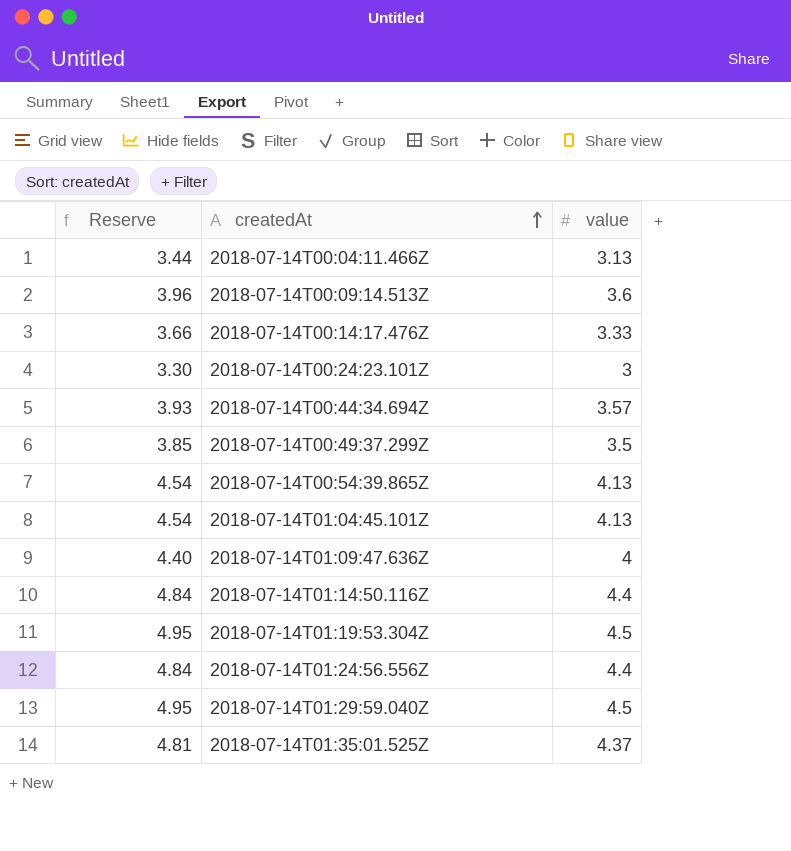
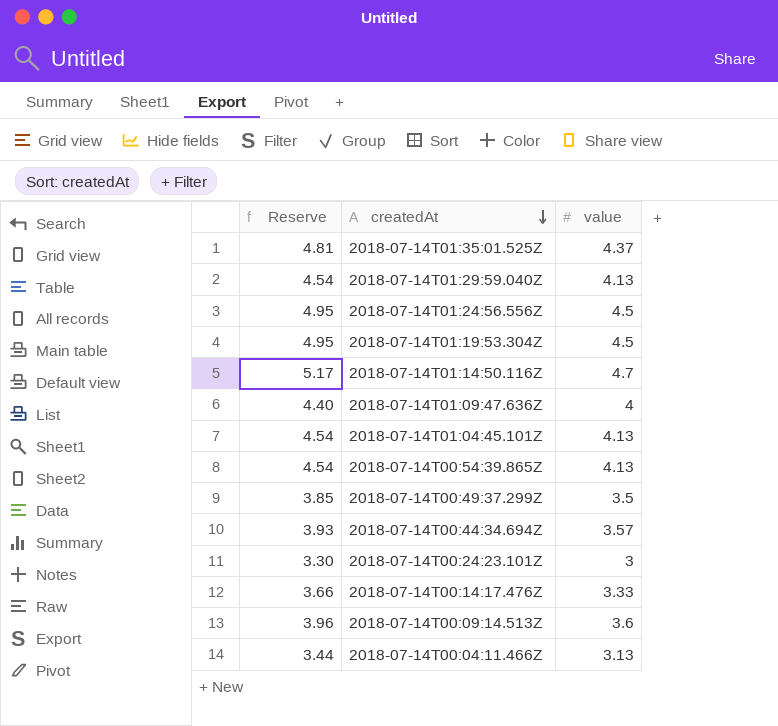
row order: createdAt ascending -> createdAt descending
2018-07-14T01:29:59.040Z | Reserve: 4.95 -> 4.54
2018-07-14T01:29:59.040Z | value: 4.5 -> 4.13
2018-07-14T01:24:56.556Z | Reserve: 4.84 -> 4.95
2018-07-14T01:24:56.556Z | value: 4.4 -> 4.5
2018-07-14T01:14:50.116Z | Reserve: 4.84 -> 5.17
2018-07-14T01:14:50.116Z | value: 4.4 -> 4.7

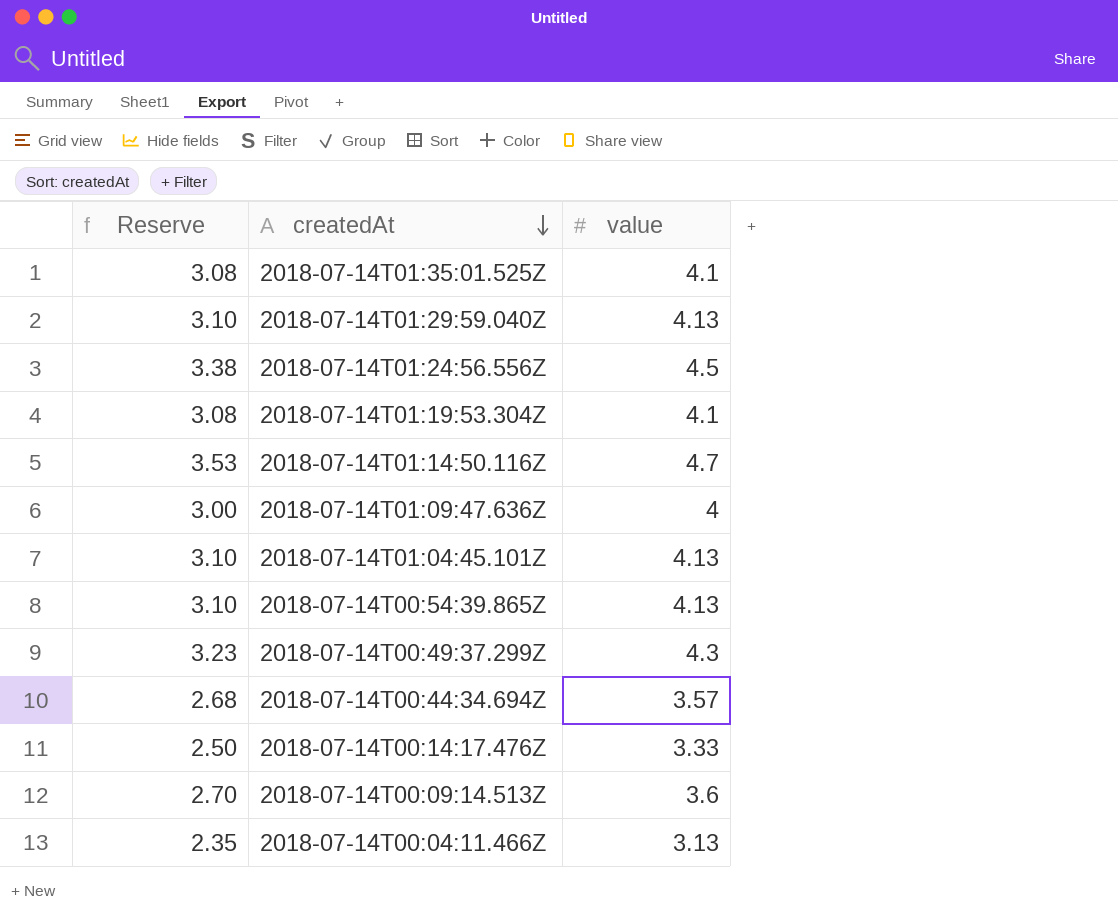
column Reserve | formula: [value] * 1.1 -> [value] * 0.75
row 2018-07-14T00:24:23.101Z: 3.30 | 3 -> none
2018-07-14T01:35:01.525Z | value: 4.37 -> 4.1
2018-07-14T01:19:53.304Z | value: 4.5 -> 4.1
2018-07-14T00:49:37.299Z | value: 3.5 -> 4.3

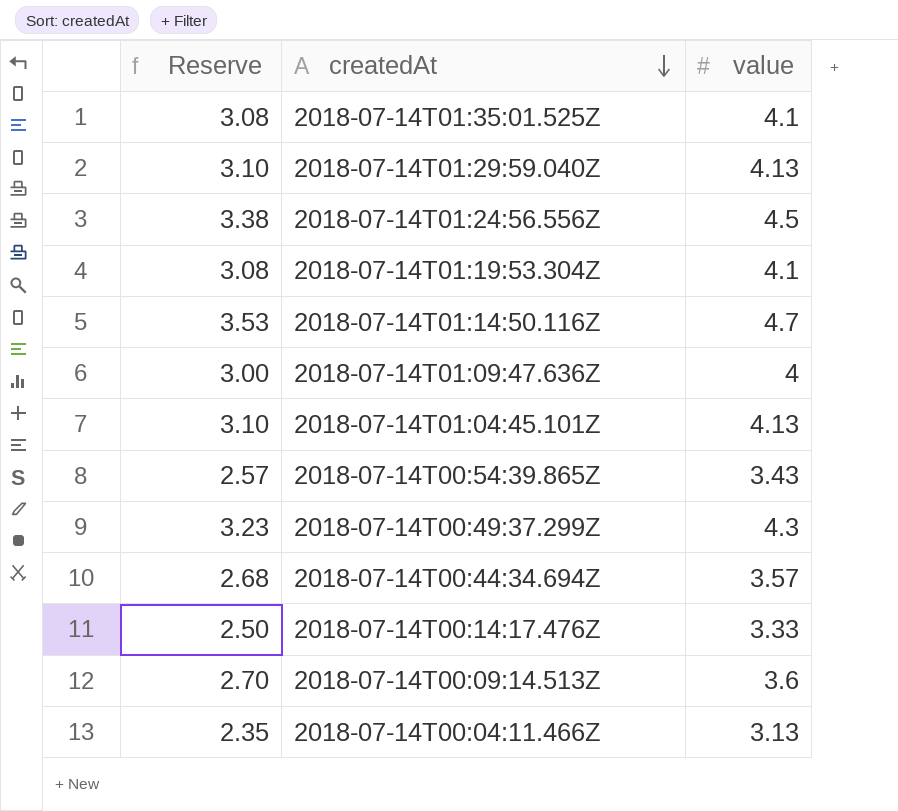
2018-07-14T00:54:39.865Z | Reserve: 3.10 -> 2.57
2018-07-14T00:54:39.865Z | value: 4.13 -> 3.43

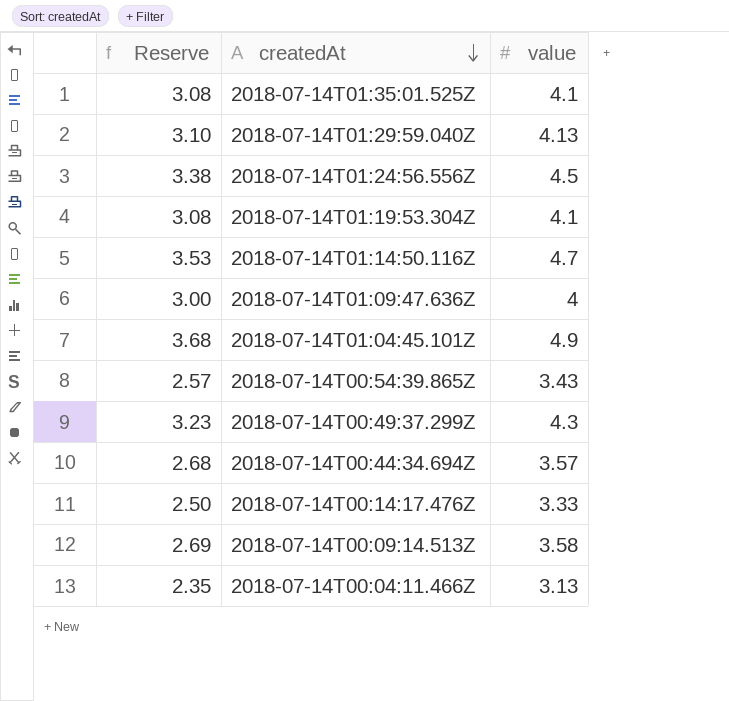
2018-07-14T01:04:45.101Z | Reserve: 3.10 -> 3.68
2018-07-14T01:04:45.101Z | value: 4.13 -> 4.9
2018-07-14T00:09:14.513Z | Reserve: 2.70 -> 2.69
2018-07-14T00:09:14.513Z | value: 3.6 -> 3.58

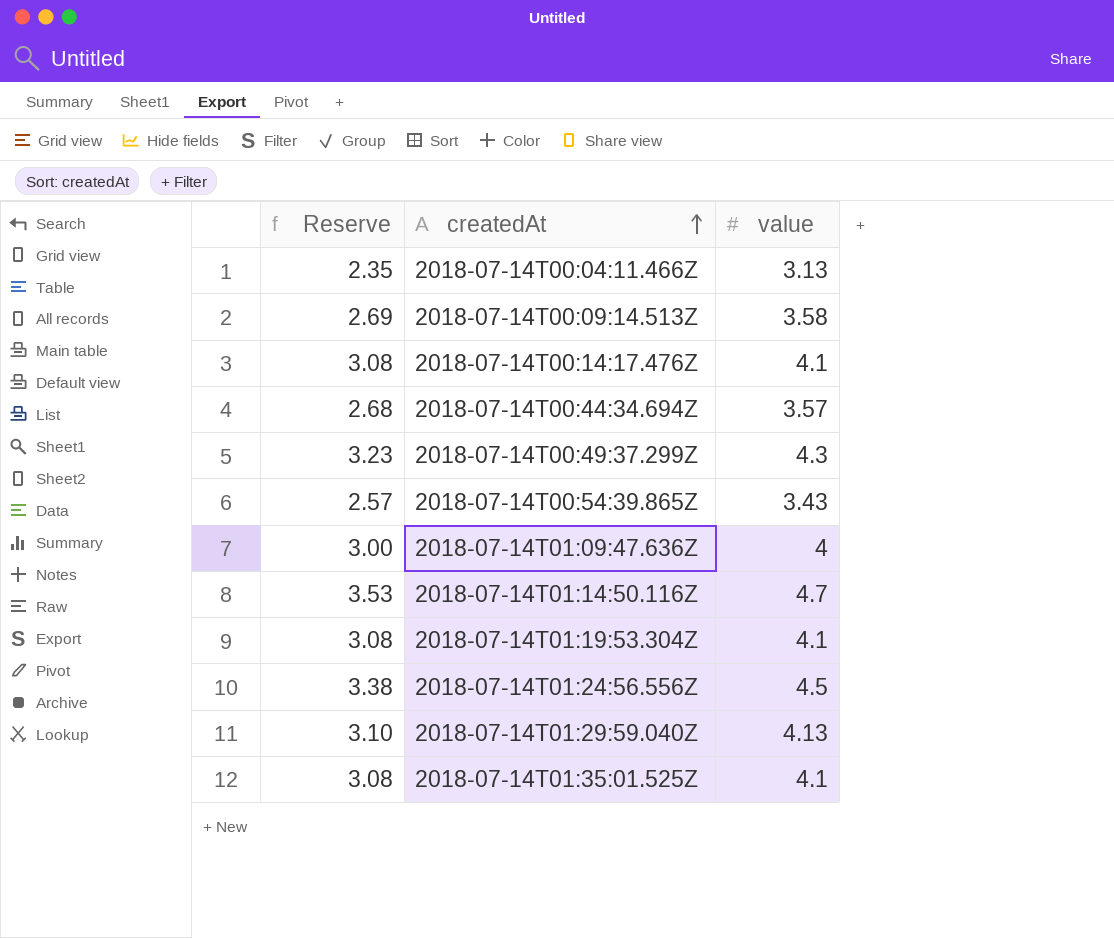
row order: createdAt descending -> createdAt ascending
row 2018-07-14T01:04:45.101Z: 3.68 | 4.9 -> none
2018-07-14T00:14:17.476Z | Reserve: 2.50 -> 3.08
2018-07-14T00:14:17.476Z | value: 3.33 -> 4.1

